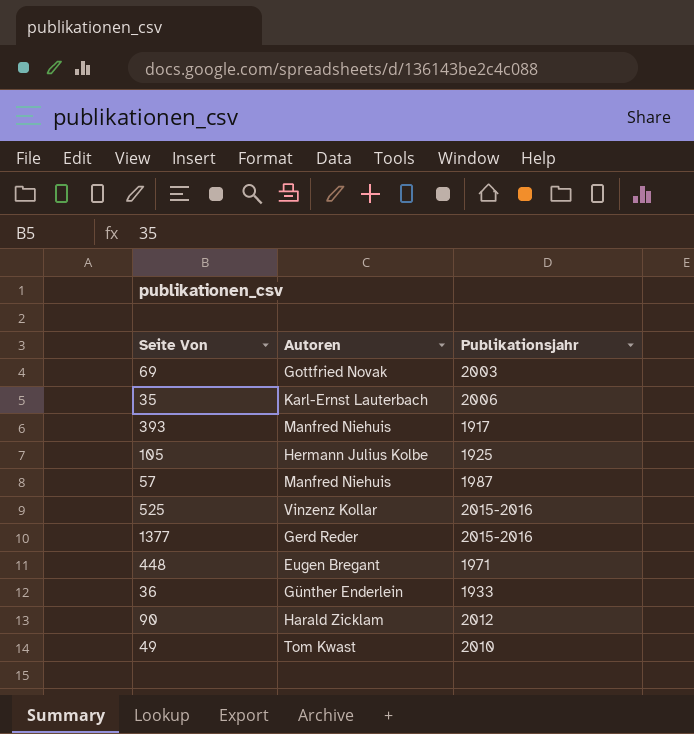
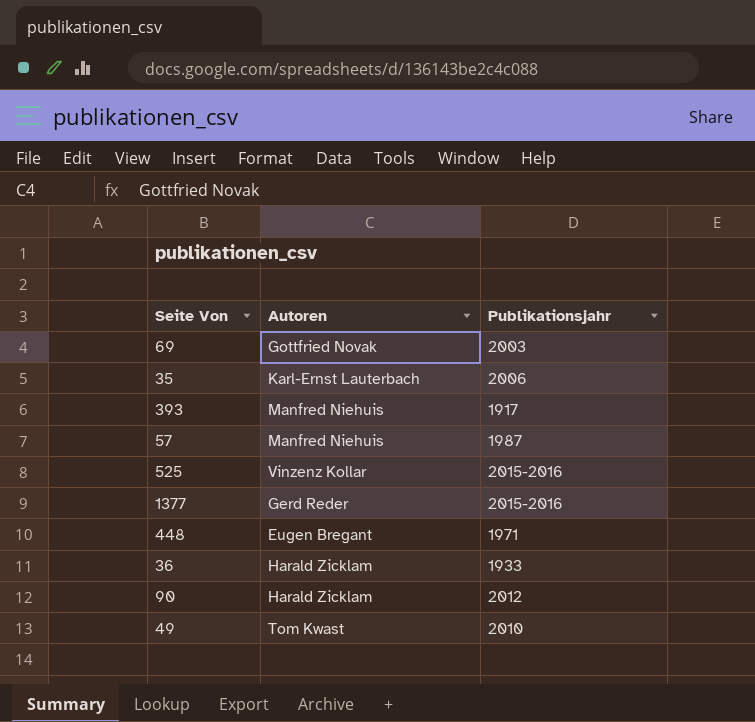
row 105: Hermann Julius Kolbe | 1925 -> none
36 | Autoren: Günther Enderlein -> Harald Zicklam

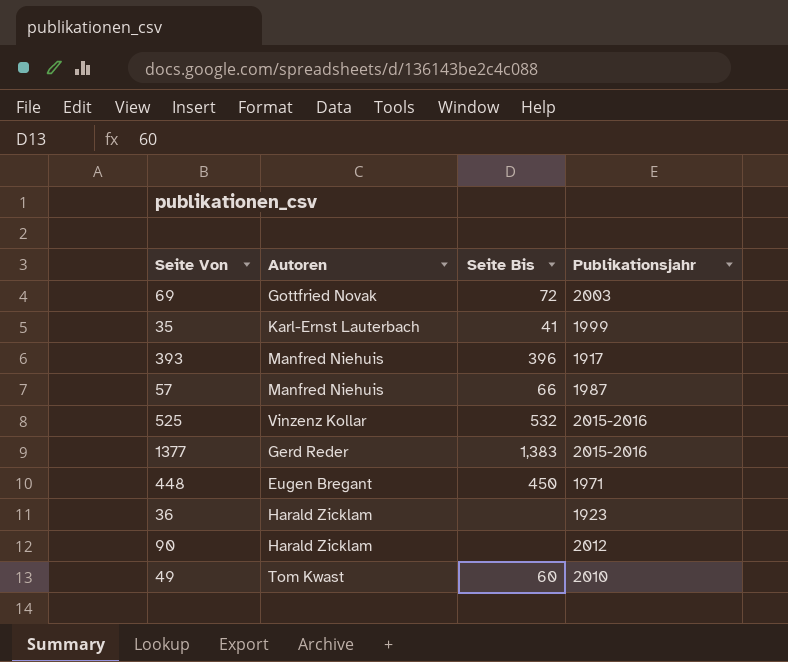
column Seite Bis | position: none -> 3
35 | Publikationsjahr: 2006 -> 1999
36 | Publikationsjahr: 1933 -> 1923

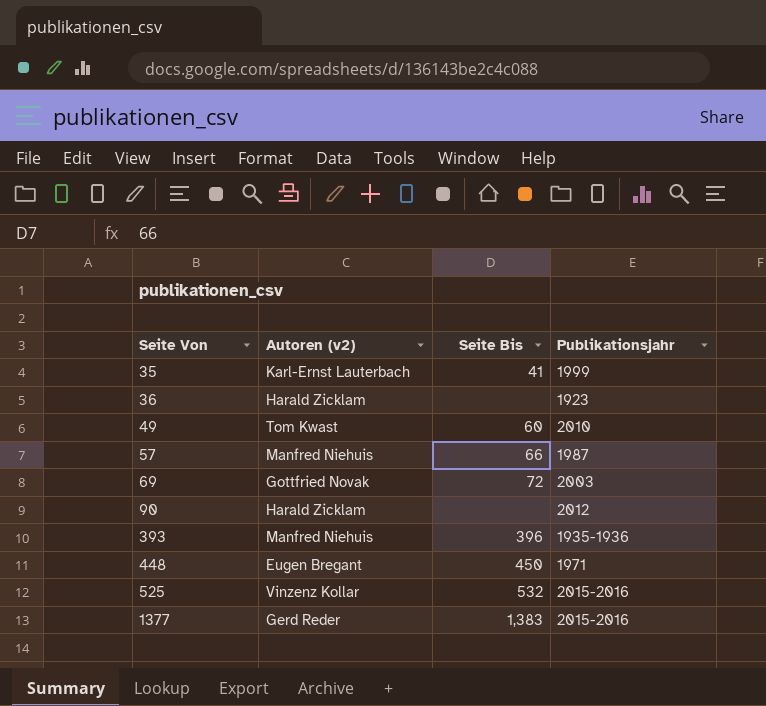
row order: none -> Seite Von ascending
column name: Autoren -> Autoren (v2)
393 | Publikationsjahr: 1917 -> 1935-1936

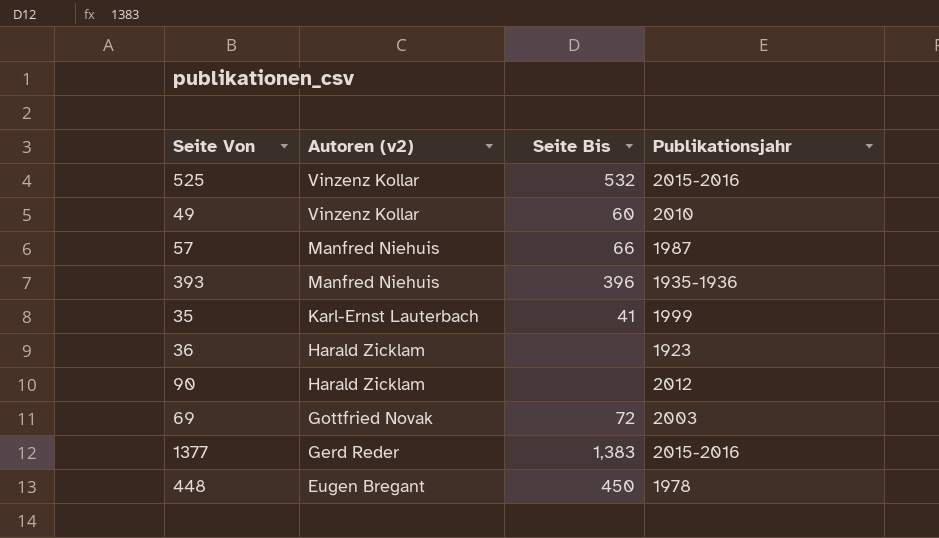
row order: Seite Von ascending -> Autoren (v2) descending
49 | Autoren (v2): Tom Kwast -> Vinzenz Kollar
448 | Publikationsjahr: 1971 -> 1978

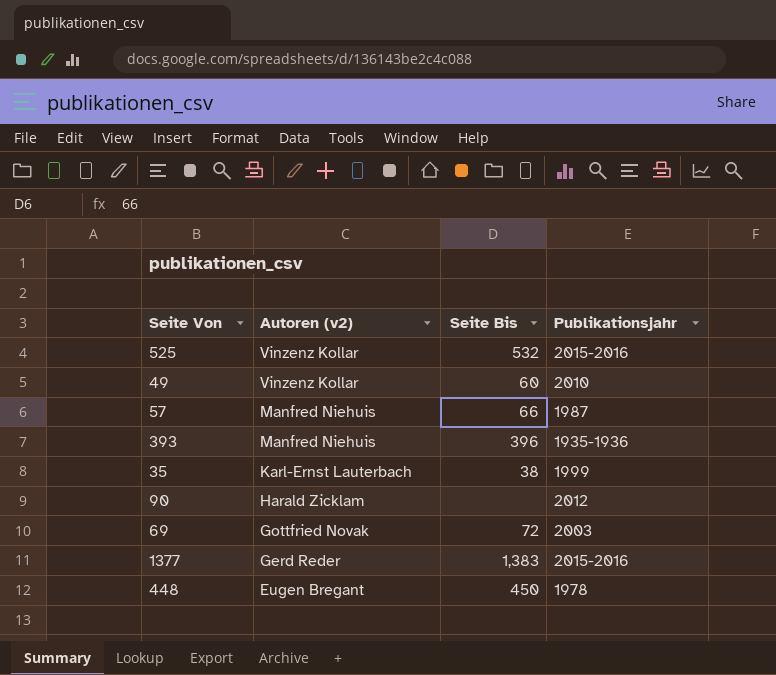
row 36: Harald Zicklam | none | 1923 -> none
35 | Seite Bis: 41 -> 38

